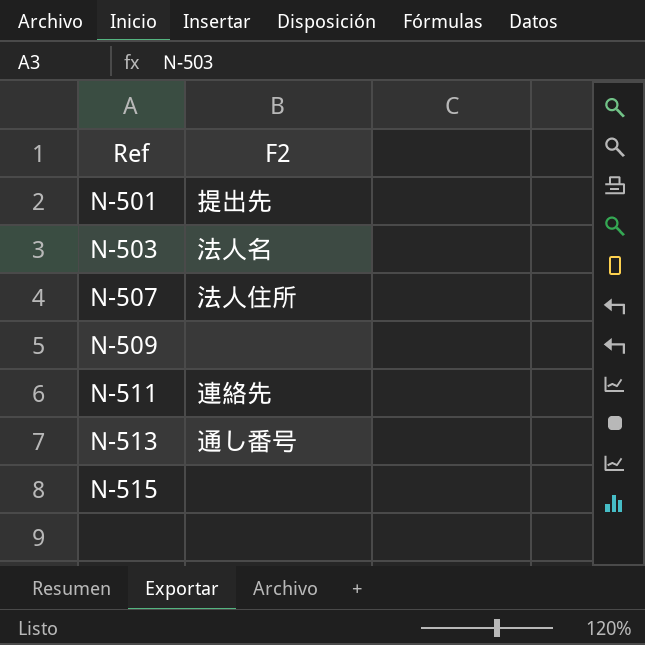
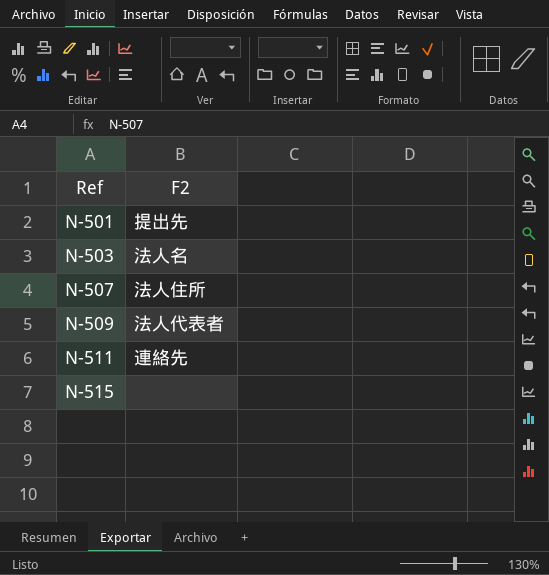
row N-513: 通し番号 -> none
N-509 | F2: none -> 法人代表者

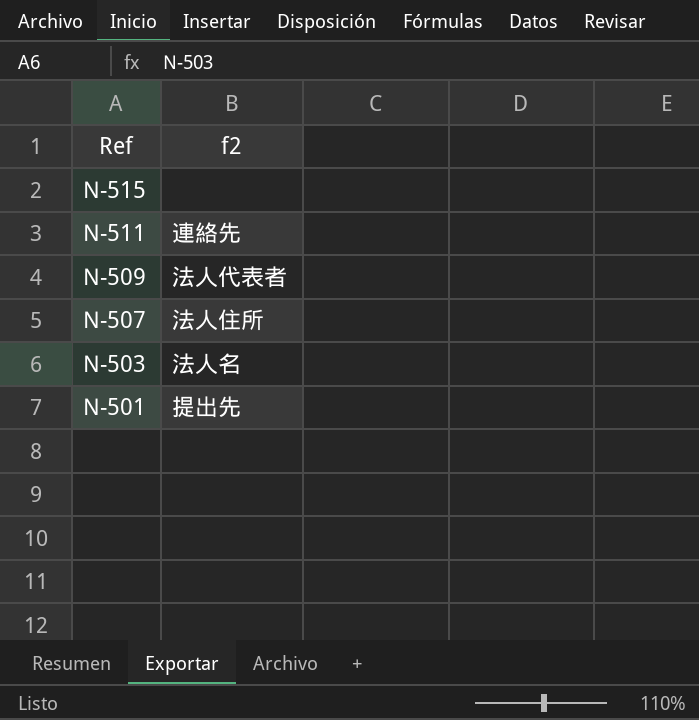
row order: Ref ascending -> Ref descending
column name: F2 -> f2

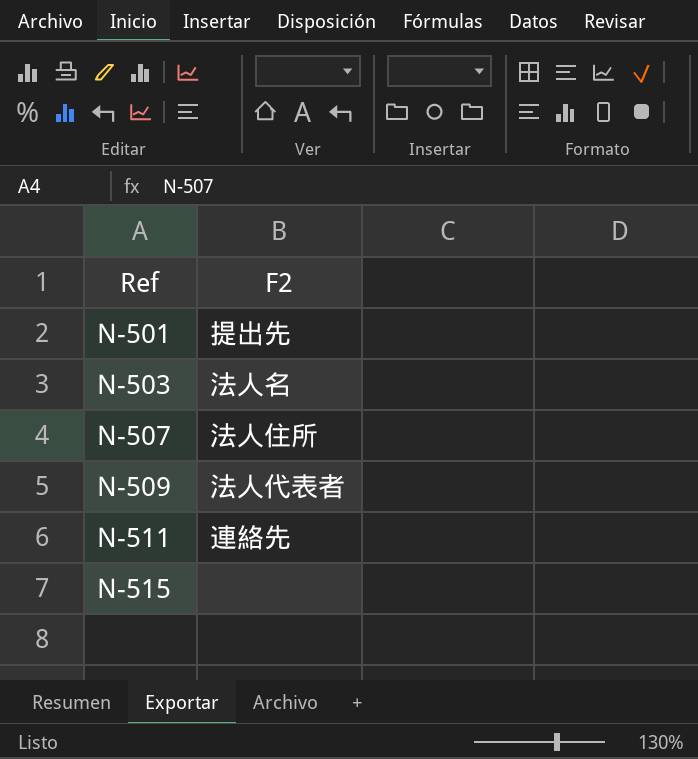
row order: Ref descending -> Ref ascending
column name: f2 -> F2

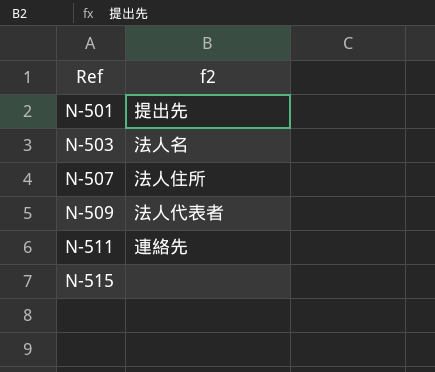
column name: F2 -> f2

